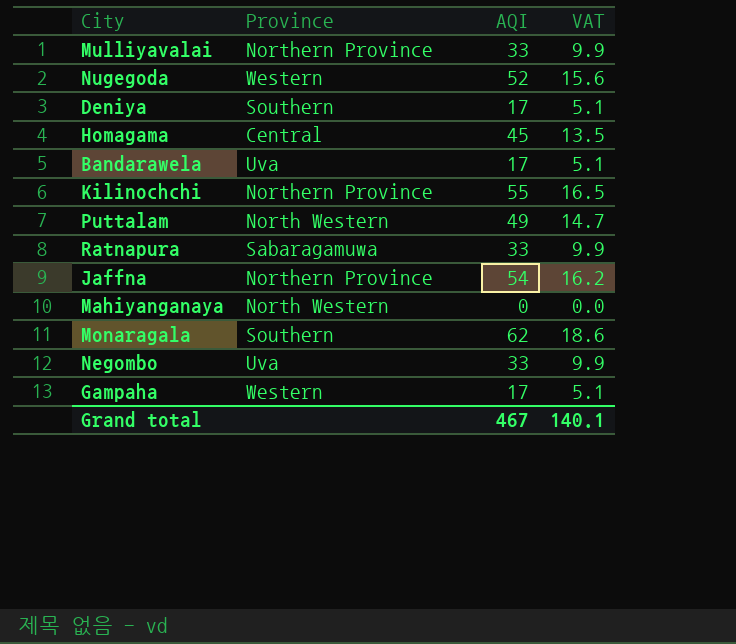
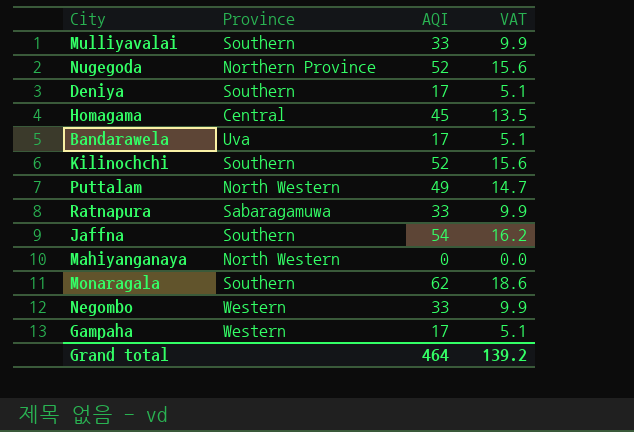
Mulliyavalai | Province: Northern Province -> Southern
Nugegoda | Province: Western -> Northern Province
Kilinochchi | Province: Northern Province -> Southern
Kilinochchi | AQI: 55 -> 52
Kilinochchi | VAT: 16.5 -> 15.6
Jaffna | Province: Northern Province -> Southern
Negombo | Province: Uva -> Western
Grand total | AQI: 467 -> 464
Grand total | VAT: 140.1 -> 139.2

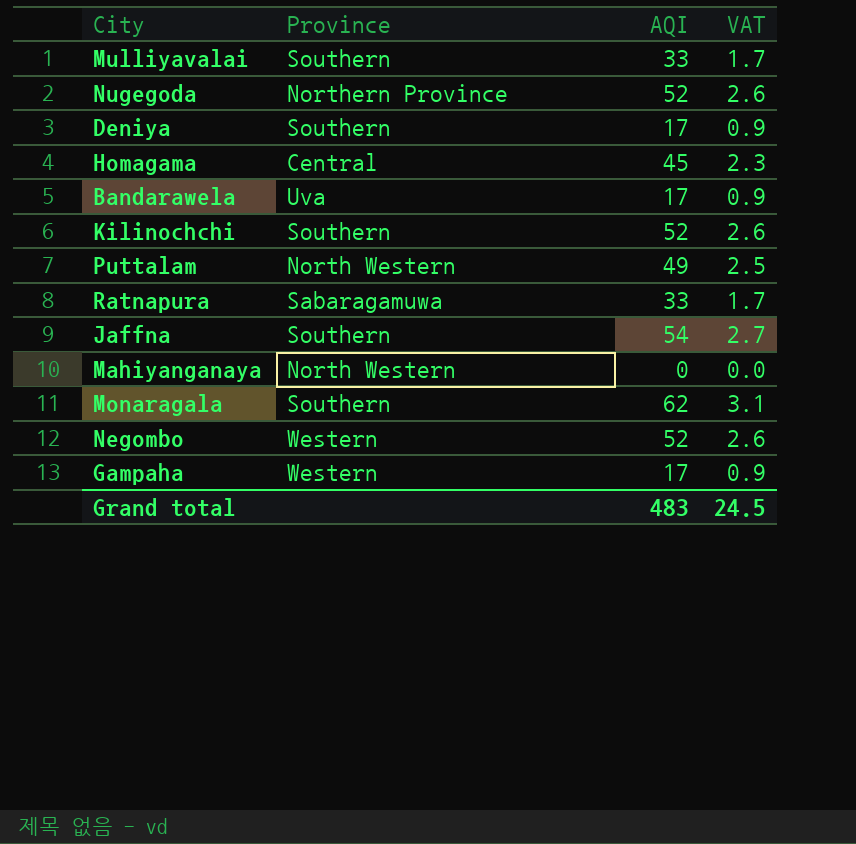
column VAT | formula: [AQI] * 0.3 -> [AQI] * 0.05
Negombo | AQI: 33 -> 52
Grand total | AQI: 464 -> 483
Grand total | VAT: 139.2 -> 24.5

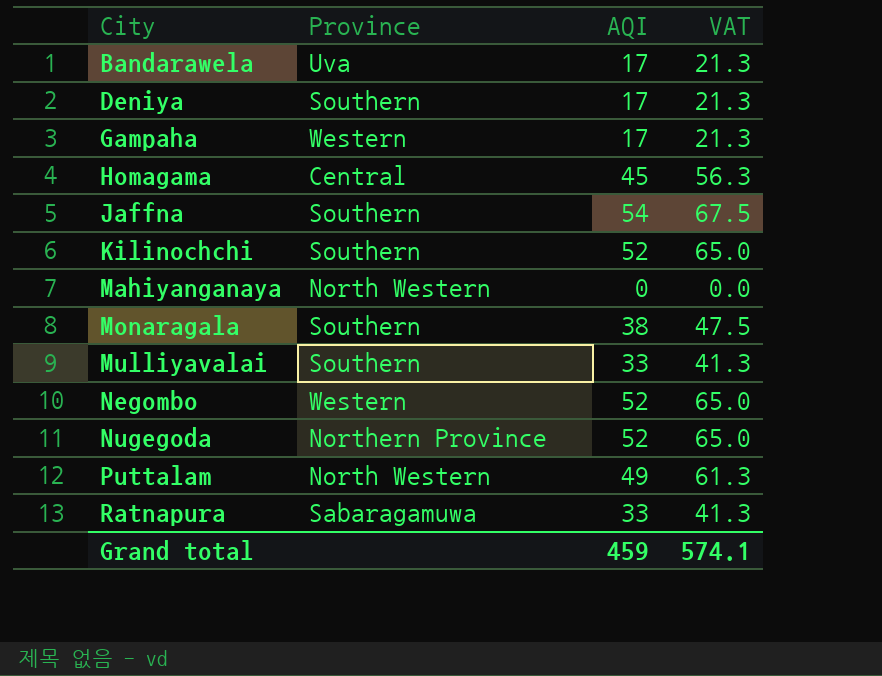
row order: none -> City ascending
column VAT | formula: [AQI] * 0.05 -> [AQI] * 1.25
Monaragala | AQI: 62 -> 38
Grand total | AQI: 483 -> 459
Grand total | VAT: 24.5 -> 574.1

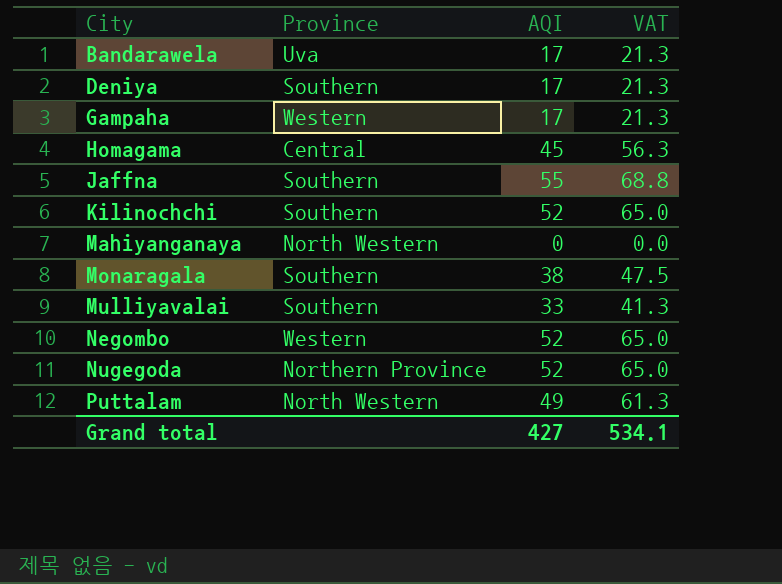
row Ratnapura: Sabaragamuwa | 33 | 41.3 -> none
Jaffna | AQI: 54 -> 55
Jaffna | VAT: 67.5 -> 68.8
Grand total | AQI: 459 -> 427
Grand total | VAT: 574.1 -> 534.1

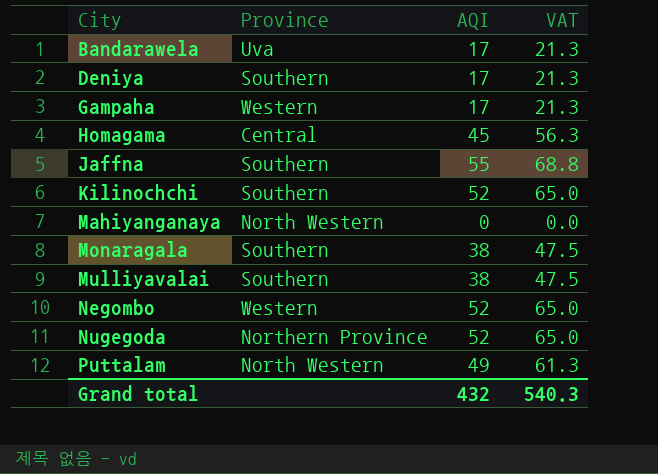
Mulliyavalai | AQI: 33 -> 38
Mulliyavalai | VAT: 41.3 -> 47.5
Grand total | AQI: 427 -> 432
Grand total | VAT: 534.1 -> 540.3

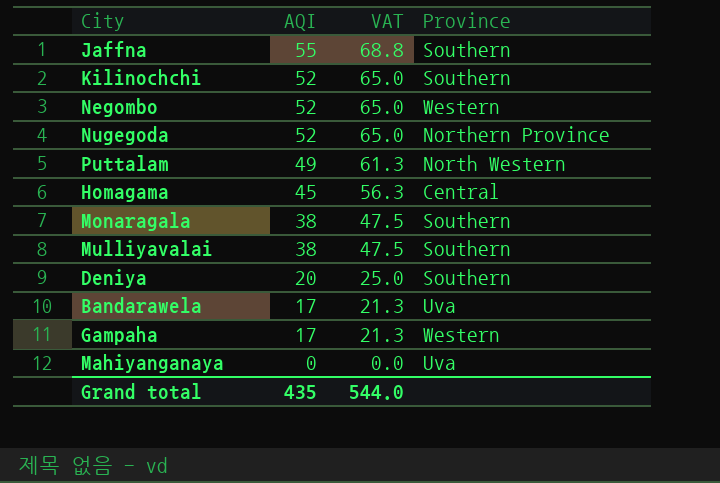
row order: City ascending -> AQI descending
column Province | position: 2 -> 4
Deniya | AQI: 17 -> 20
Deniya | VAT: 21.3 -> 25.0
Mahiyanganaya | Province: North Western -> Uva
Grand total | AQI: 432 -> 435
Grand total | VAT: 540.3 -> 544.0

